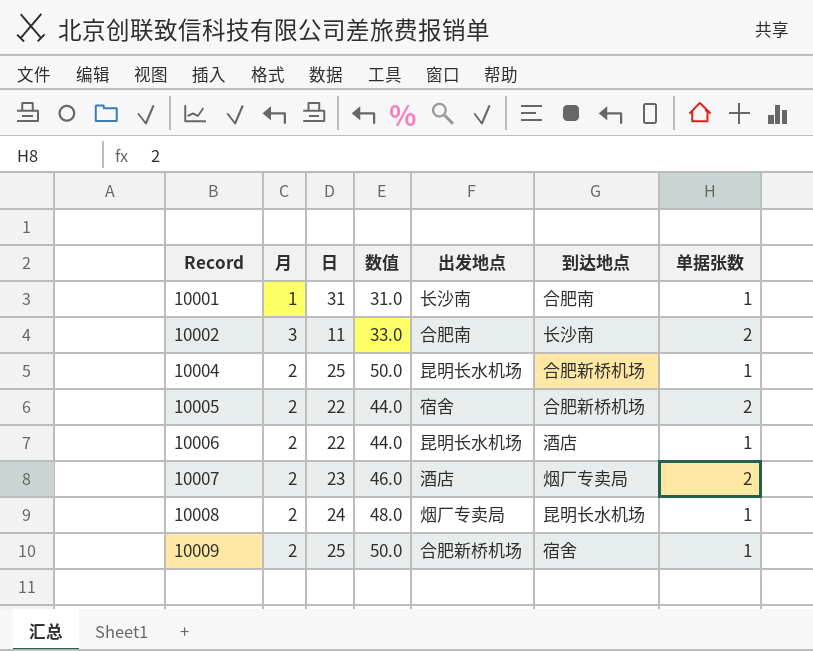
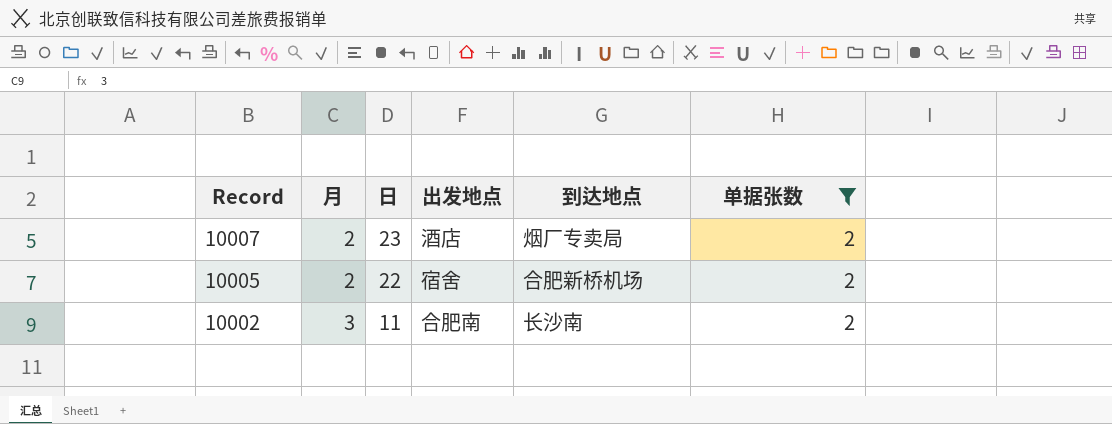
filter: none -> 单据张数 = 2
row order: Record ascending -> Record descending
column 数值 | formula: [月] * [日] -> none

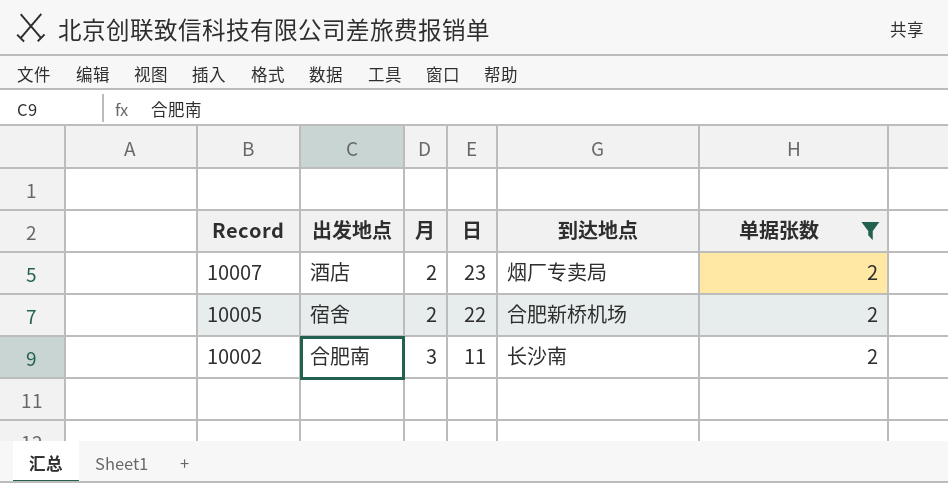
column 出发地点 | position: 4 -> 2

